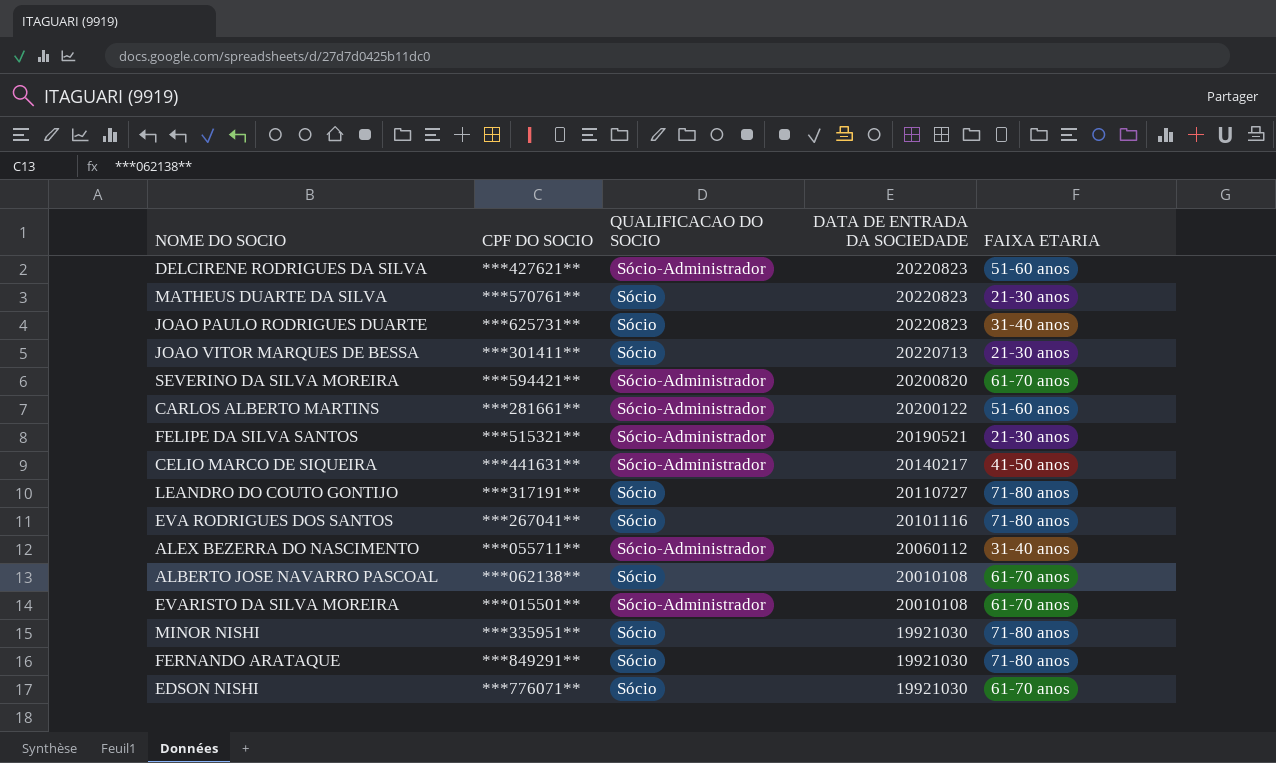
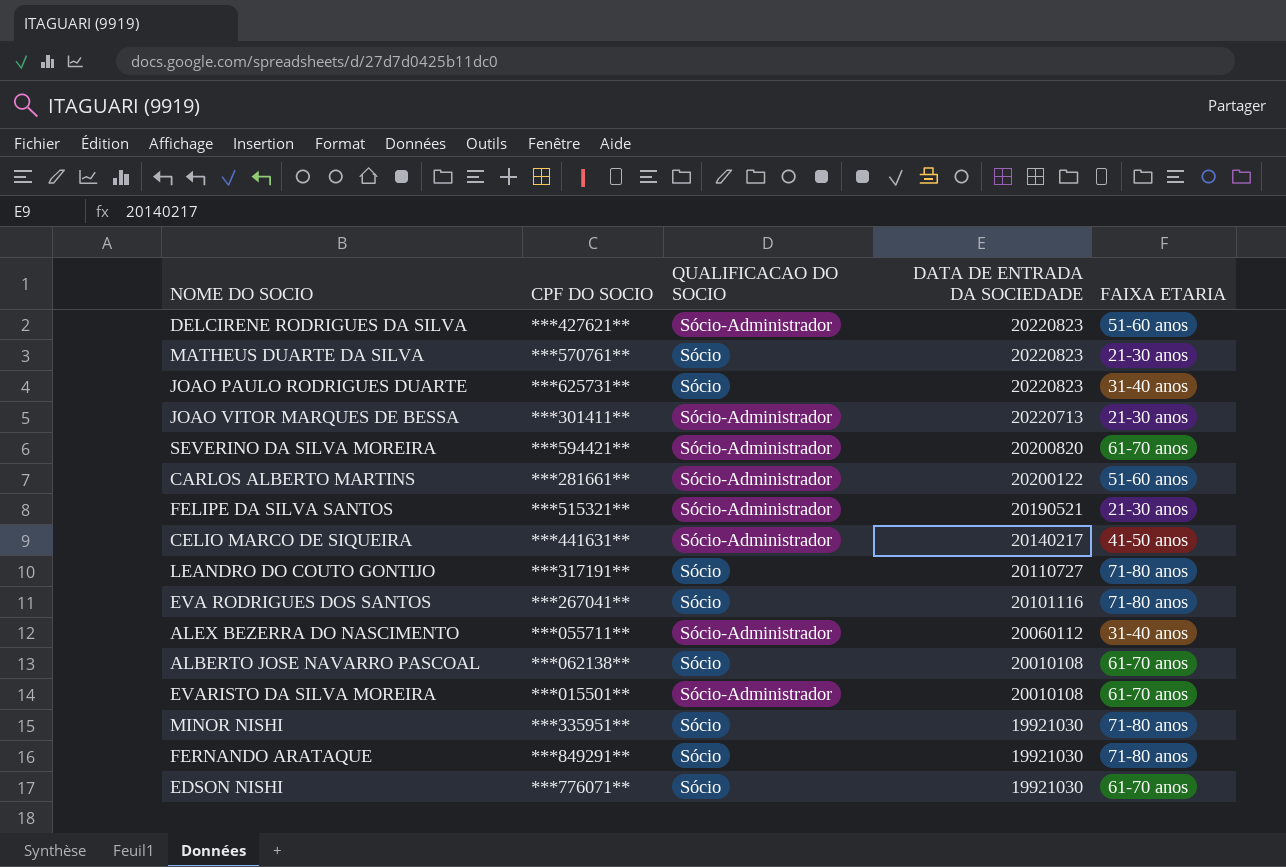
JOAO VITOR MARQUES DE BESSA | QUALIFICACAO DO SOCIO: Sócio -> Sócio-Administrador

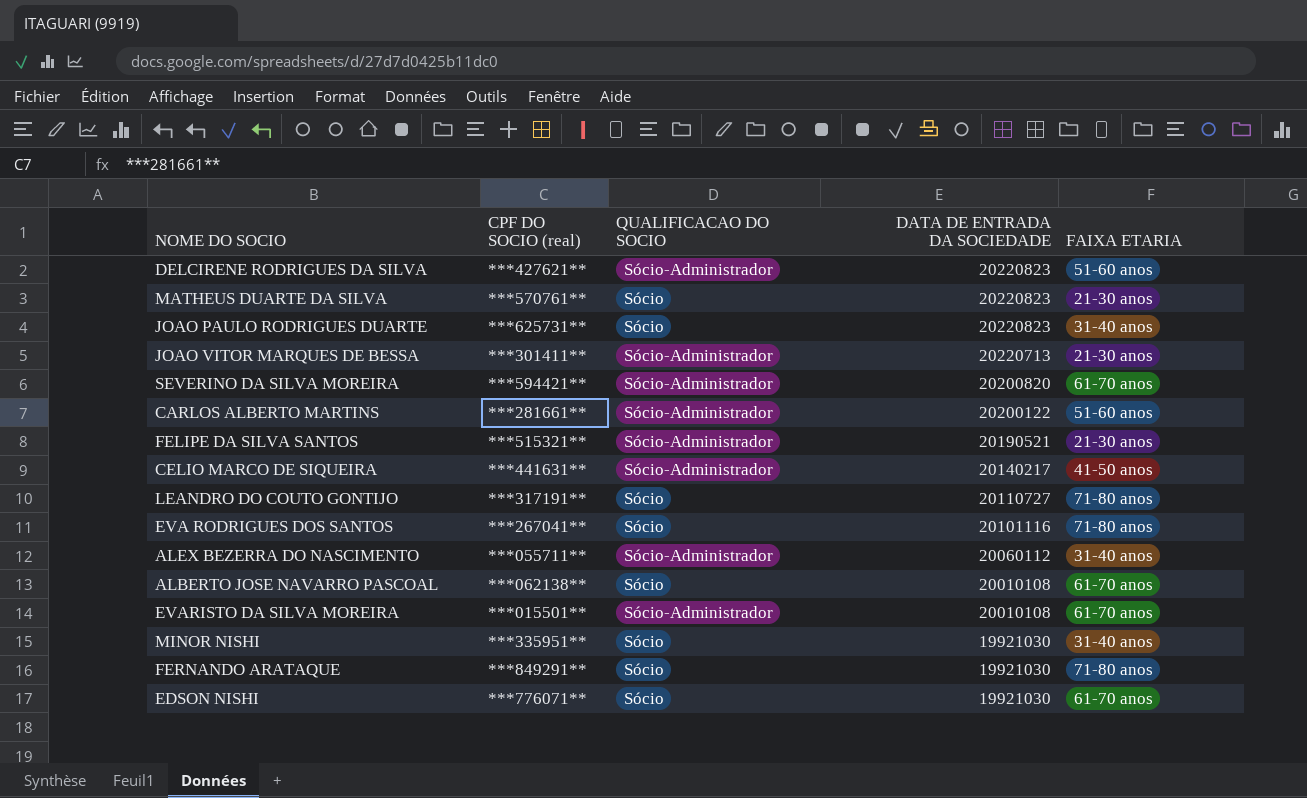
column name: CPF DO SOCIO -> CPF DO SOCIO (real)
MINOR NISHI | FAIXA ETARIA: 71-80 anos -> 31-40 anos

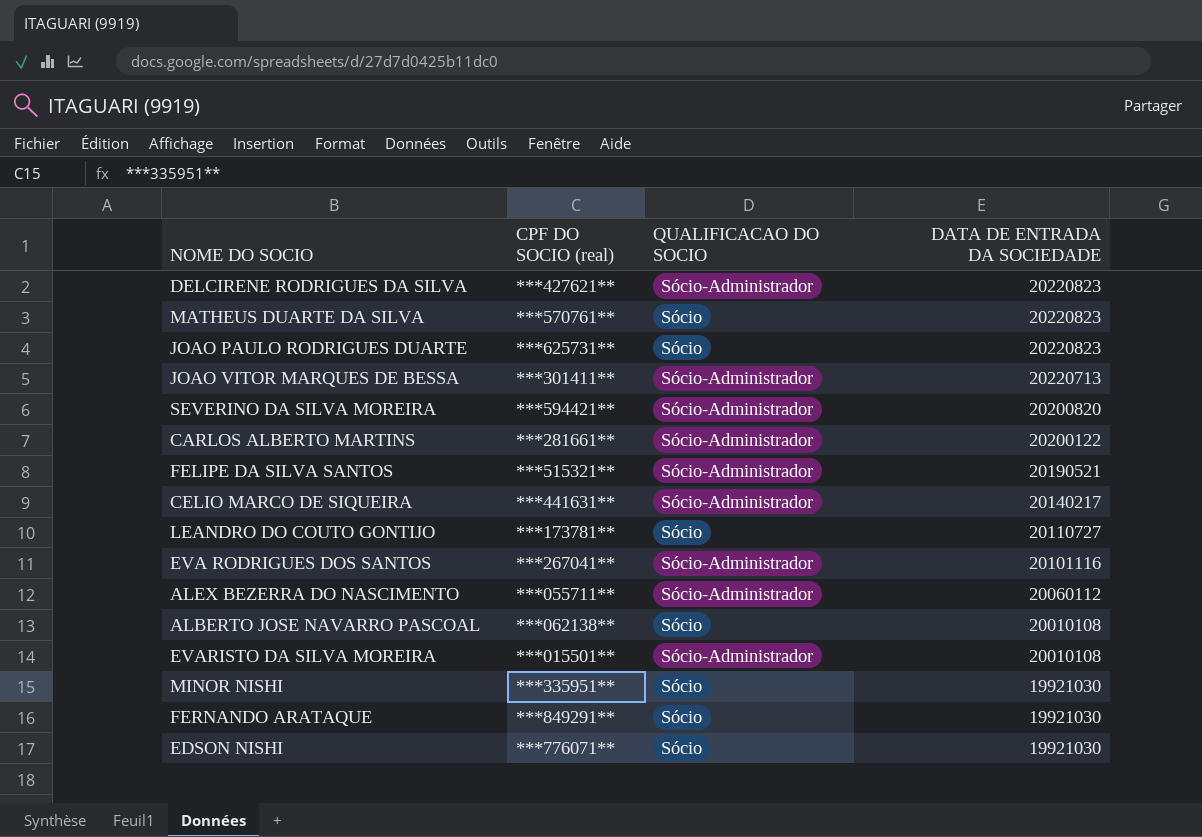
column FAIXA ETARIA | position: 5 -> none
LEANDRO DO COUTO GONTIJO | CPF DO SOCIO (real): ***317191** -> ***173781**
EVA RODRIGUES DOS SANTOS | QUALIFICACAO DO SOCIO: Sócio -> Sócio-Administrador

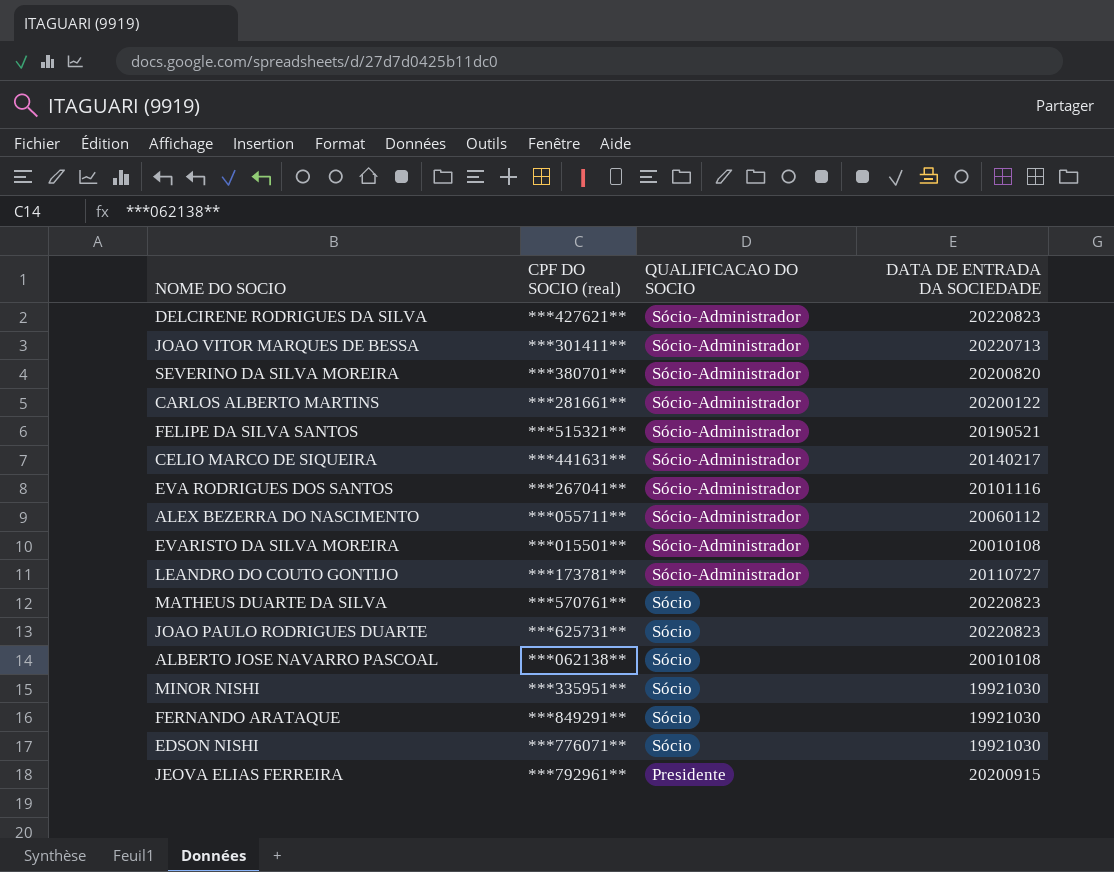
row order: DATA DE ENTRADA DA SOCIEDADE descending -> QUALIFICACAO DO SOCIO descending
SEVERINO DA SILVA MOREIRA | CPF DO SOCIO (real): ***594421** -> ***380701**
LEANDRO DO COUTO GONTIJO | QUALIFICACAO DO SOCIO: Sócio -> Sócio-Administrador
row JEOVA ELIAS FERREIRA: none -> ***792961** | Presidente | 20200915

